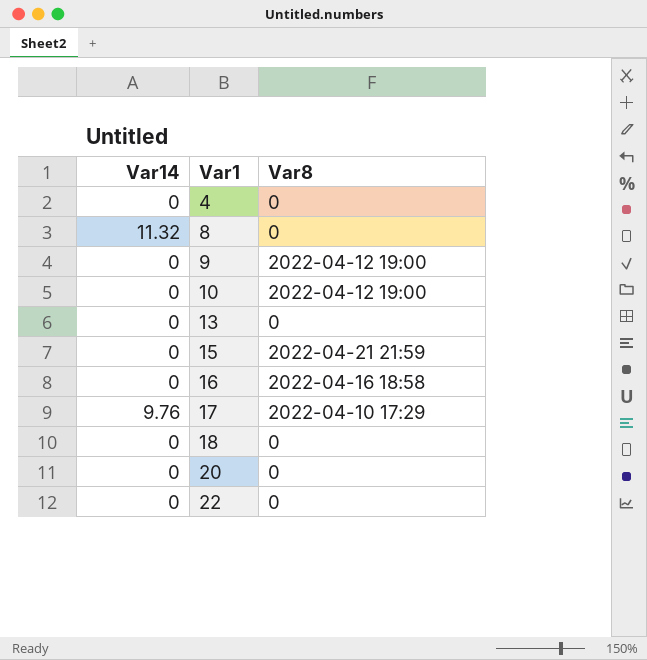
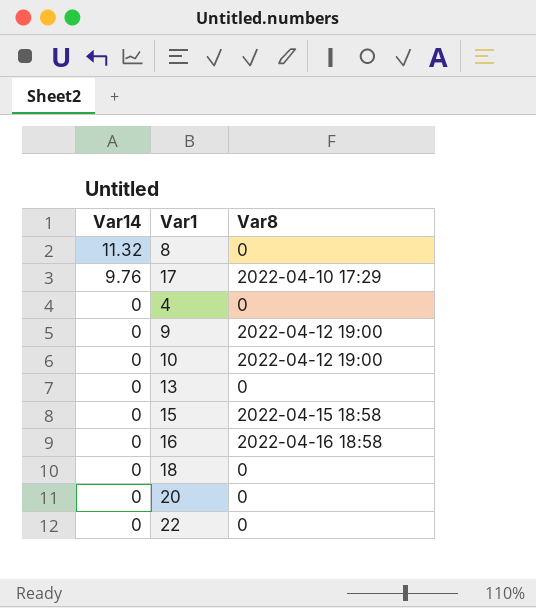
row order: Var1 ascending -> Var14 descending
15 | Var8: 2022-04-21 21:59 -> 2022-04-15 18:58

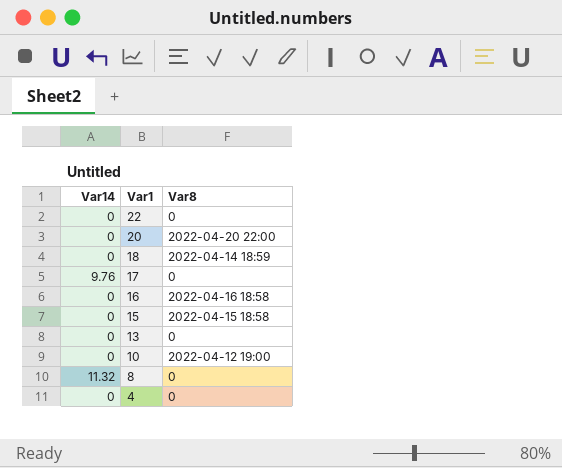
row order: Var14 descending -> Var1 descending
row 9: 0 | 2022-04-12 19:00 -> none
20 | Var8: 0 -> 2022-04-20 22:00
18 | Var8: 0 -> 2022-04-14 18:59
17 | Var8: 2022-04-10 17:29 -> 0

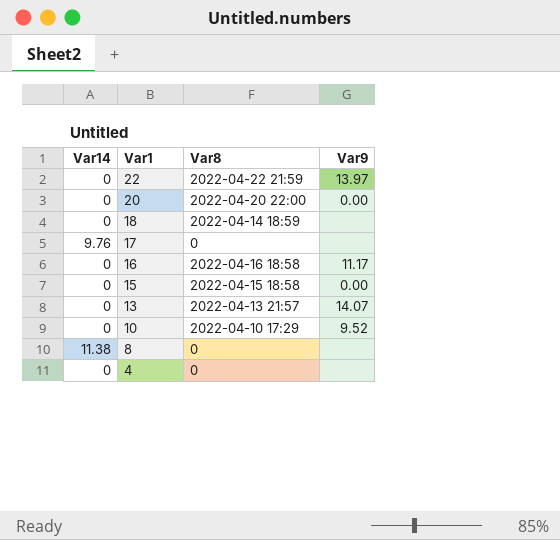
column Var9 | position: none -> 4
22 | Var8: 0 -> 2022-04-22 21:59
13 | Var8: 0 -> 2022-04-13 21:57
10 | Var8: 2022-04-12 19:00 -> 2022-04-10 17:29
8 | Var14: 11.32 -> 11.38

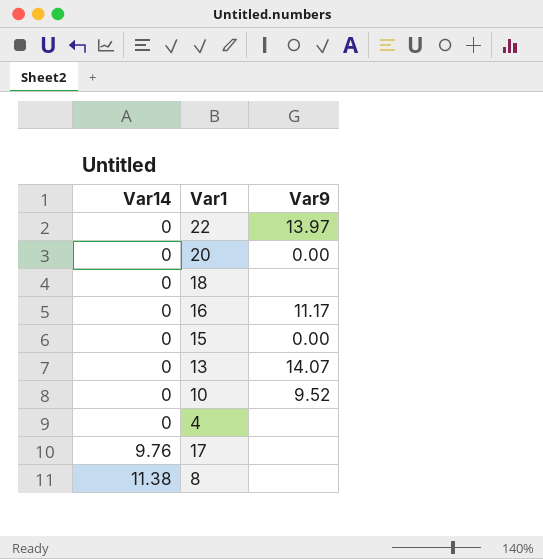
row order: Var1 descending -> Var14 ascending
column Var8 | position: 3 -> none

